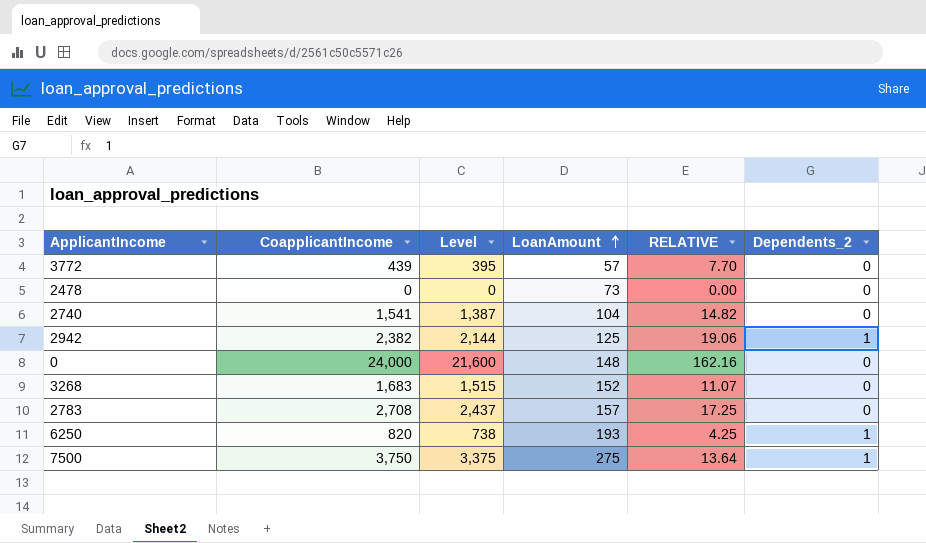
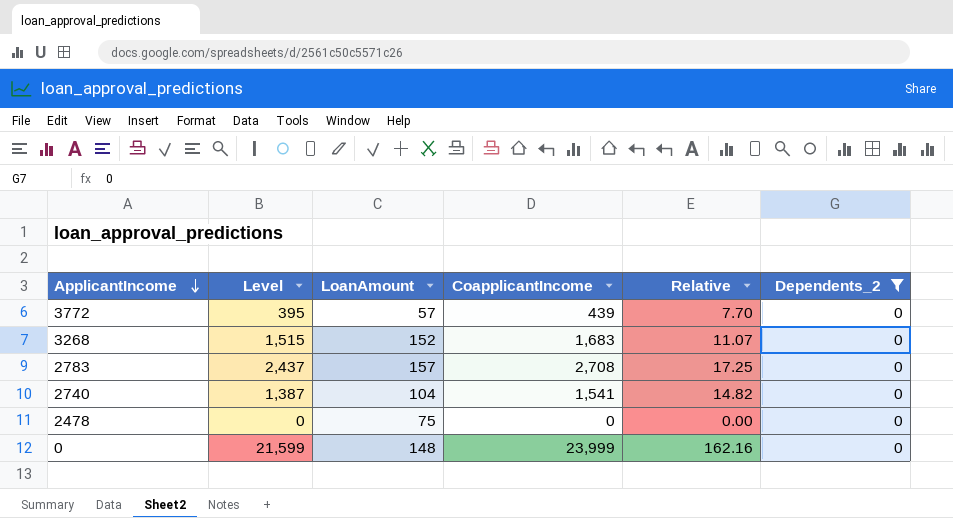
filter: none -> Dependents_2 = 0
row order: LoanAmount ascending -> ApplicantIncome descending
column CoapplicantIncome | position: 2 -> 4
column name: RELATIVE -> Relative
2478 | LoanAmount: 73 -> 75
0 | Level: 21,600 -> 21,599
0 | CoapplicantIncome: 24,000 -> 23,999

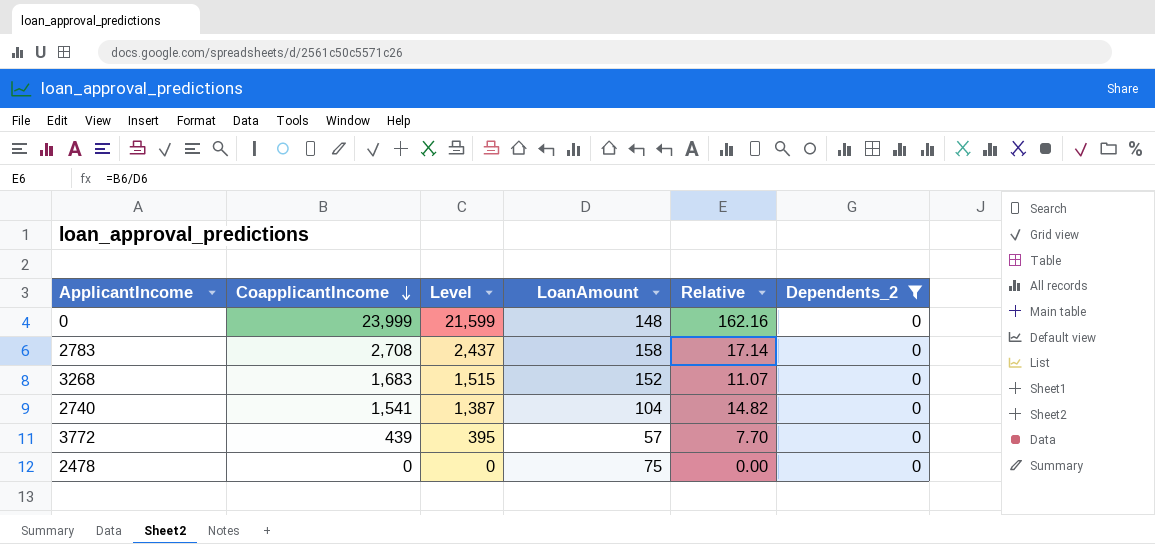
row order: ApplicantIncome descending -> CoapplicantIncome descending
column CoapplicantIncome | position: 4 -> 2
2783 | LoanAmount: 157 -> 158
2783 | Relative: 17.25 -> 17.14

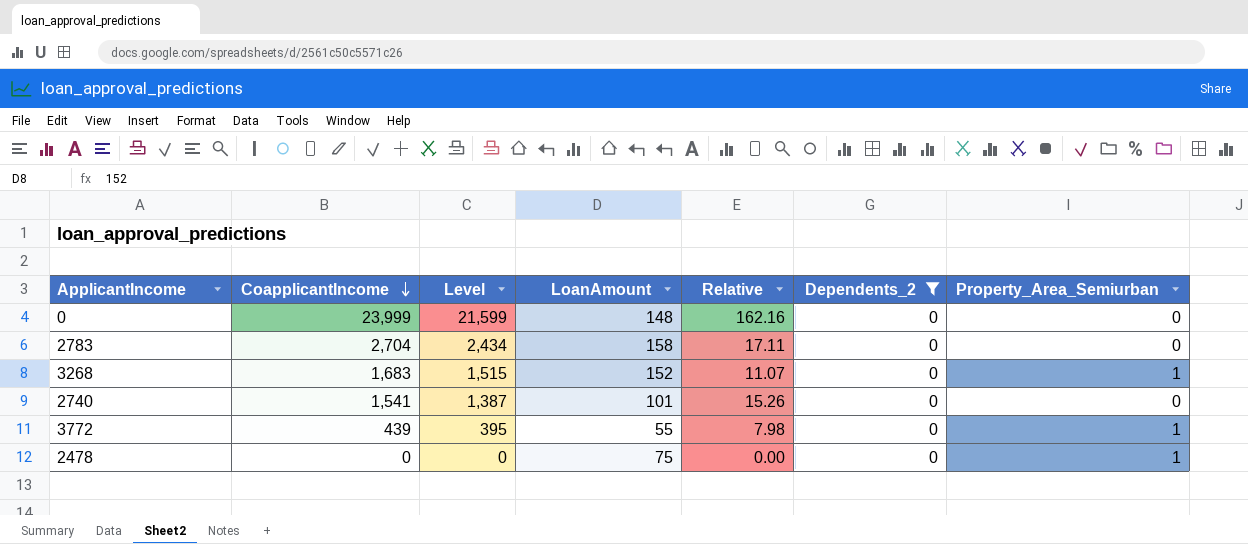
column Property_Area_Semiurban | position: none -> 7
2783 | CoapplicantIncome: 2,708 -> 2,704
2783 | Level: 2,437 -> 2,434
2783 | Relative: 17.14 -> 17.11
2740 | LoanAmount: 104 -> 101
2740 | Relative: 14.82 -> 15.26
3772 | LoanAmount: 57 -> 55
3772 | Relative: 7.70 -> 7.98

